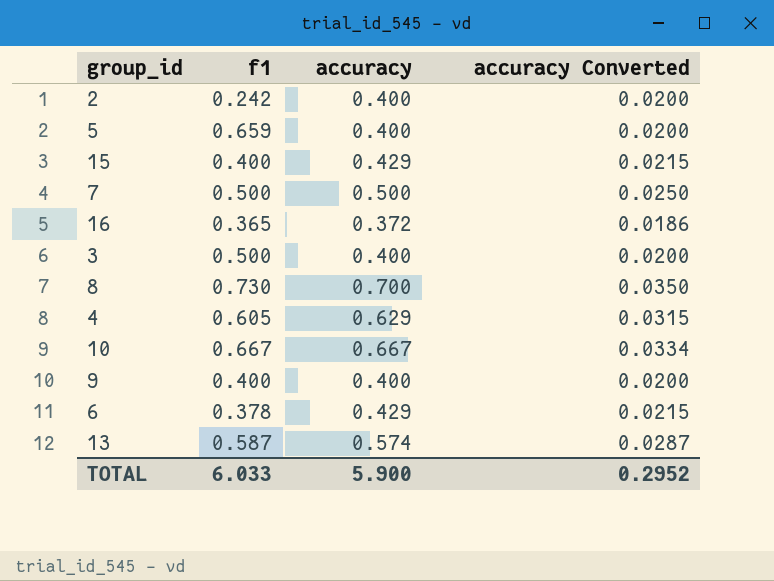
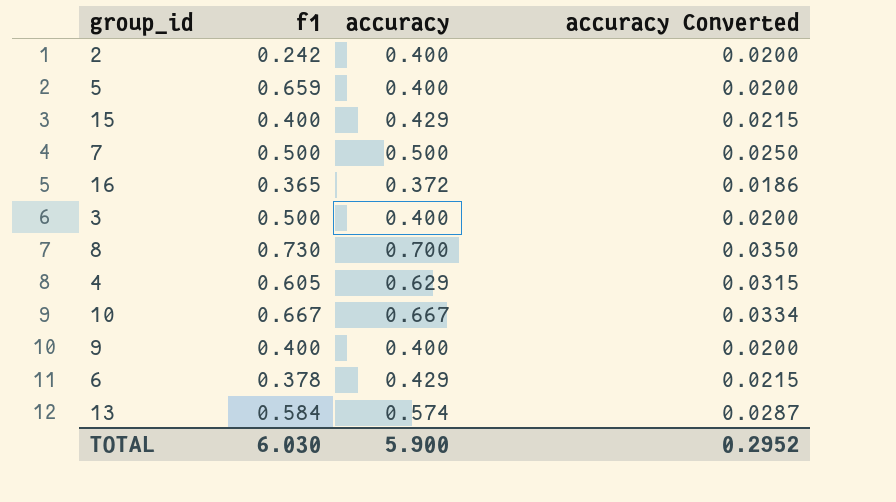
13 | f1: 0.587 -> 0.584
TOTAL | f1: 6.033 -> 6.030

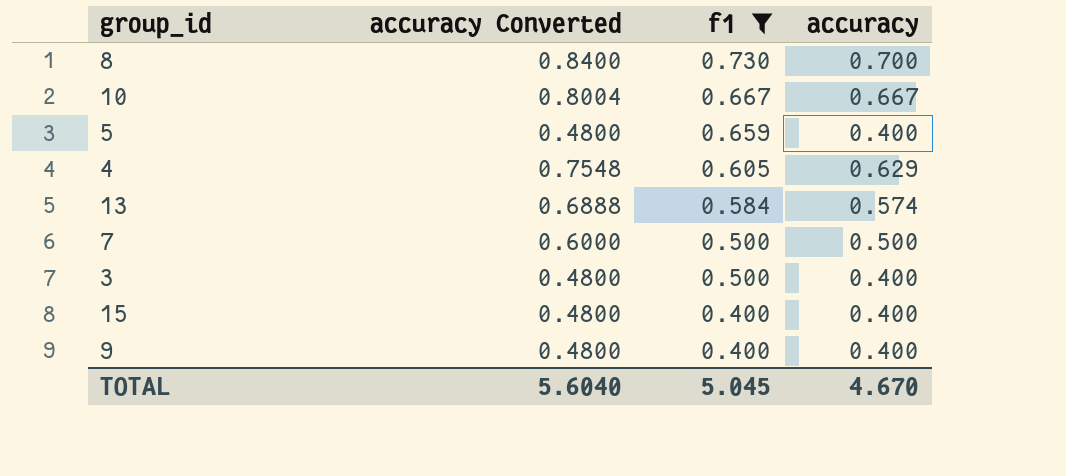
filter: none -> f1 >= 0.400
row order: none -> f1 descending
column accuracy Converted | formula: [accuracy] * 0.05 -> [accuracy] * 1.2
column accuracy Converted | position: 4 -> 2
15 | accuracy: 0.429 -> 0.400
TOTAL | accuracy Converted: 0.2952 -> 5.6040
TOTAL | f1: 6.030 -> 5.045
TOTAL | accuracy: 5.900 -> 4.670

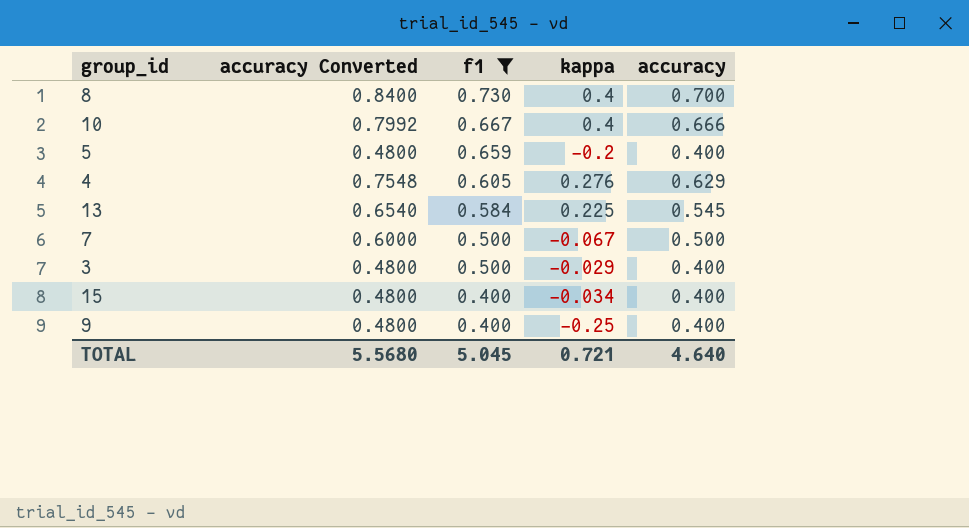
column kappa | position: none -> 4
10 | accuracy Converted: 0.8004 -> 0.7992
10 | accuracy: 0.667 -> 0.666
13 | accuracy Converted: 0.6888 -> 0.6540
13 | accuracy: 0.574 -> 0.545
TOTAL | accuracy Converted: 5.6040 -> 5.5680
TOTAL | accuracy: 4.670 -> 4.640

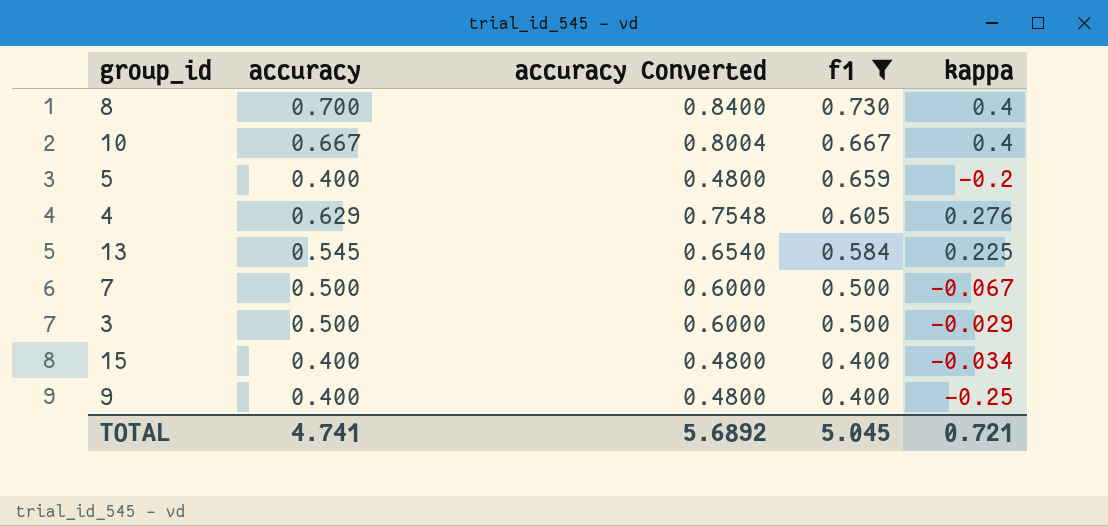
column accuracy | position: 5 -> 2
10 | accuracy: 0.666 -> 0.667
10 | accuracy Converted: 0.7992 -> 0.8004
3 | accuracy: 0.400 -> 0.500
3 | accuracy Converted: 0.4800 -> 0.6000
TOTAL | accuracy: 4.640 -> 4.741
TOTAL | accuracy Converted: 5.5680 -> 5.6892

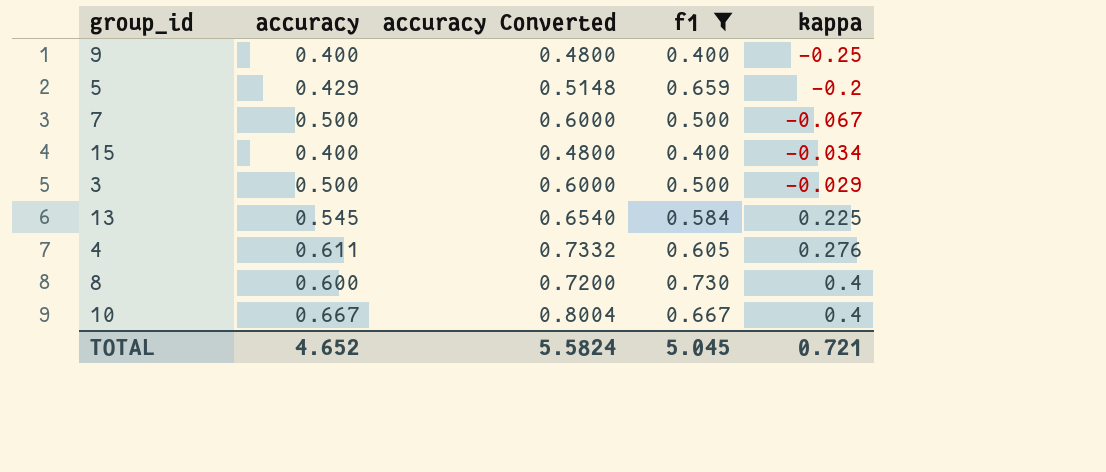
row order: f1 descending -> kappa ascending
5 | accuracy: 0.400 -> 0.429
5 | accuracy Converted: 0.4800 -> 0.5148
4 | accuracy: 0.629 -> 0.611
4 | accuracy Converted: 0.7548 -> 0.7332
8 | accuracy: 0.700 -> 0.600
8 | accuracy Converted: 0.8400 -> 0.7200
TOTAL | accuracy: 4.741 -> 4.652
TOTAL | accuracy Converted: 5.6892 -> 5.5824

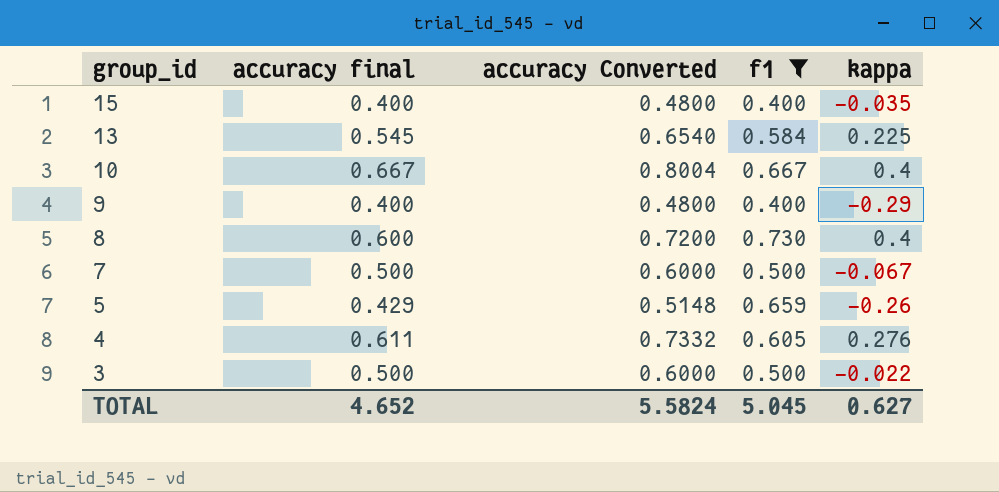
row order: kappa ascending -> group_id descending
column name: accuracy -> accuracy final
15 | kappa: -0.034 -> -0.035
9 | kappa: -0.25 -> -0.29
5 | kappa: -0.2 -> -0.26
3 | kappa: -0.029 -> -0.022
TOTAL | kappa: 0.721 -> 0.627

